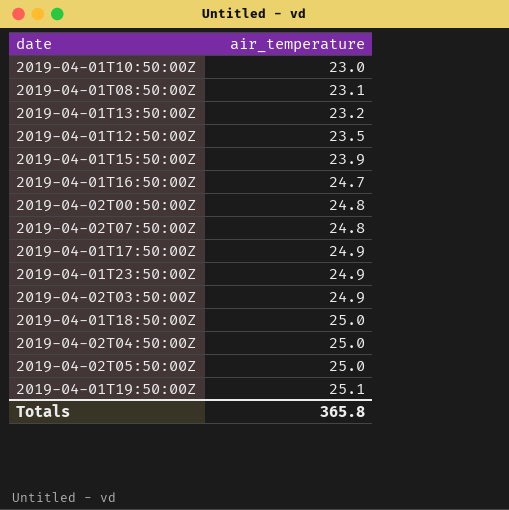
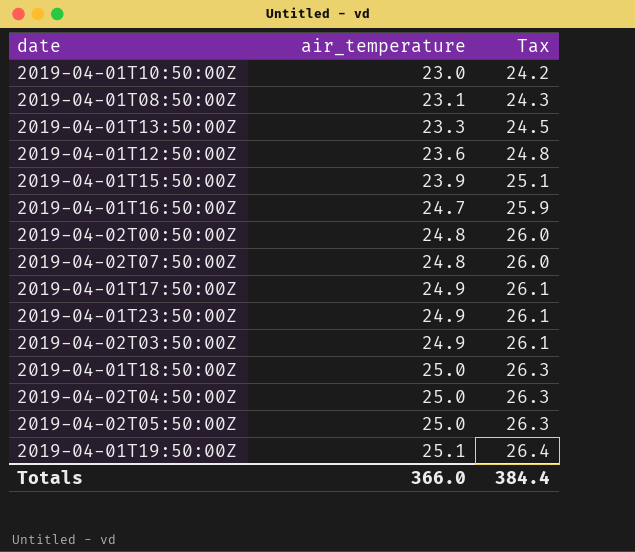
column Tax | formula: none -> [air_temperature] * 1.05
2019-04-01T13:50:00Z | air_temperature: 23.2 -> 23.3
2019-04-01T12:50:00Z | air_temperature: 23.5 -> 23.6
Totals | air_temperature: 365.8 -> 366.0

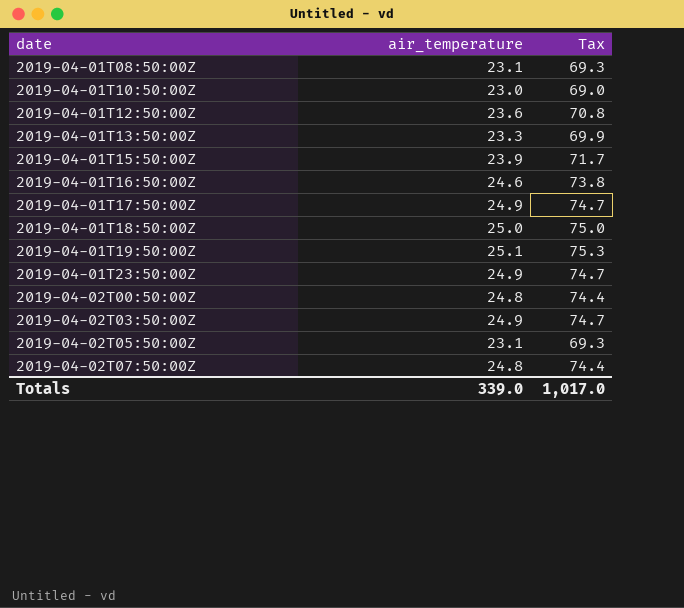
row order: air_temperature ascending -> date ascending
column Tax | formula: [air_temperature] * 1.05 -> [air_temperature] * 3
row 2019-04-02T04:50:00Z: 25.0 | 26.3 -> none
2019-04-01T16:50:00Z | air_temperature: 24.7 -> 24.6
2019-04-02T05:50:00Z | air_temperature: 25.0 -> 23.1
Totals | air_temperature: 366.0 -> 339.0
Totals | Tax: 384.4 -> 1,017.0

